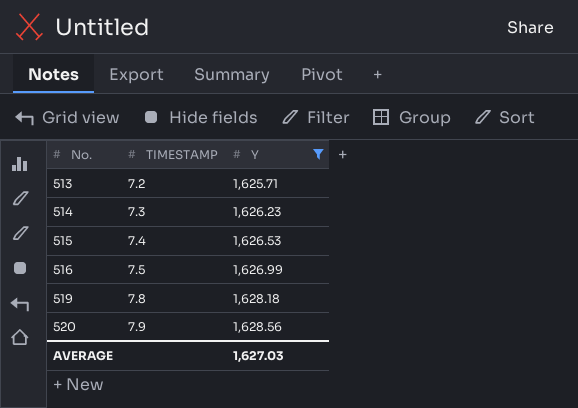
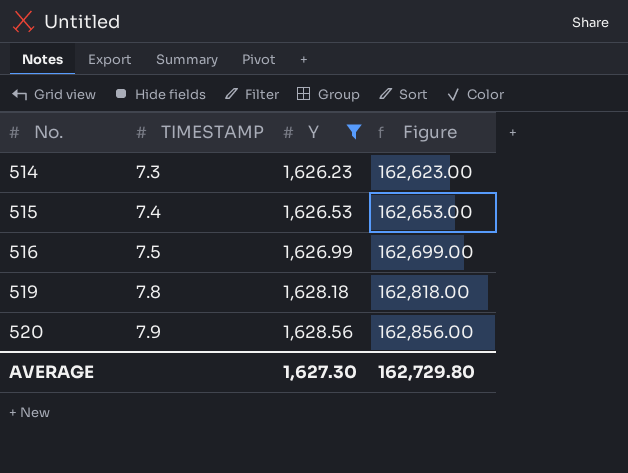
column Figure | formula: none -> [Y] * 100
row 513: 7.2 | 1,625.71 -> none
AVERAGE | Y: 1,627.03 -> 1,627.30

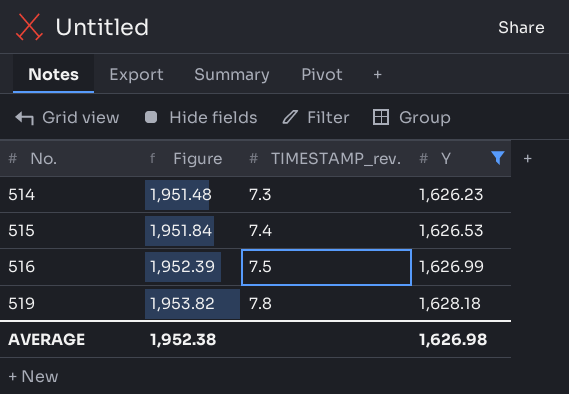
column Figure | formula: [Y] * 100 -> [Y] * 1.2
column Figure | position: 4 -> 2
column name: TIMESTAMP -> TIMESTAMP_rev.
row 520: 7.9 | 1,628.56 | 162,856.00 -> none
AVERAGE | Figure: 162,729.80 -> 1,952.38
AVERAGE | Y: 1,627.30 -> 1,626.98

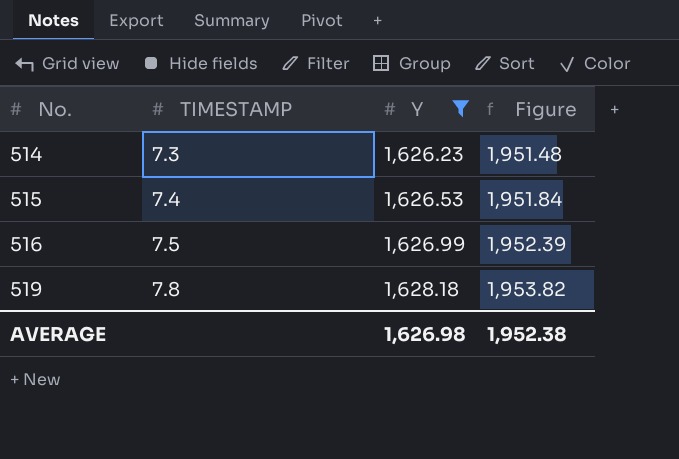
column name: TIMESTAMP_rev. -> TIMESTAMP
column Figure | position: 2 -> 4

